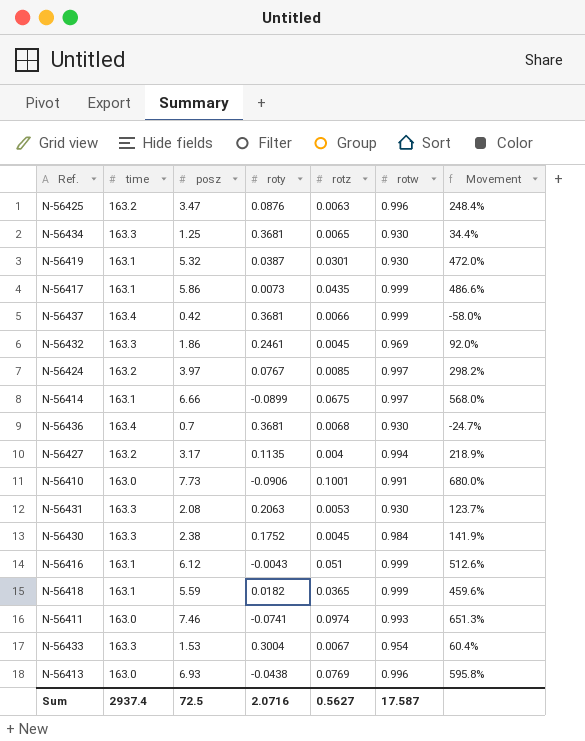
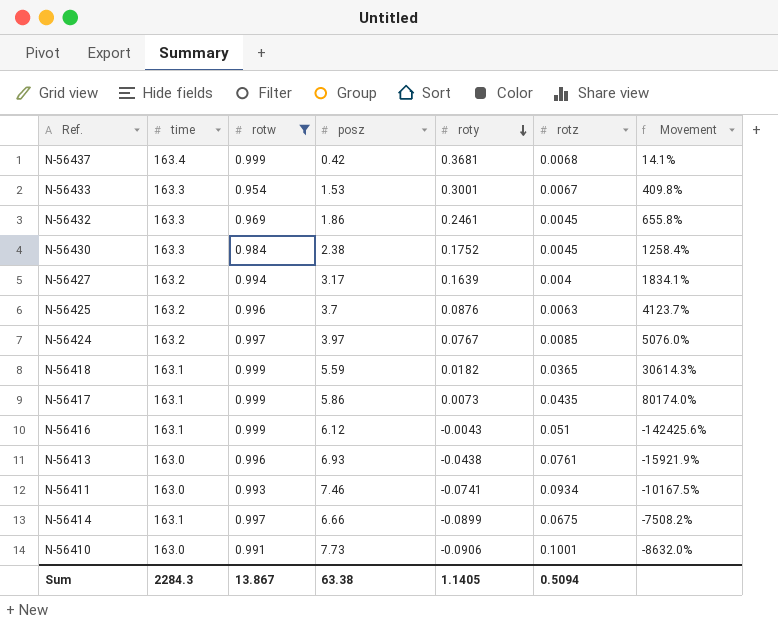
filter: none -> rotw != 0.930
row order: none -> roty descending
column rotw | position: 6 -> 3
column Movement | formula: ([posz] - [rotw]) / [rotw] -> ([posz] - [roty]) / [roty]
N-56437 | rotz: 0.0066 -> 0.0068
N-56433 | roty: 0.3004 -> 0.3001
N-56427 | roty: 0.1135 -> 0.1639
N-56425 | posz: 3.47 -> 3.7
N-56413 | rotz: 0.0769 -> 0.0761
N-56411 | rotz: 0.0974 -> 0.0934
Sum | time: 2937.4 -> 2284.3
Sum | rotw: 17.587 -> 13.867
Sum | posz: 72.5 -> 63.38
Sum | roty: 2.0716 -> 1.1405
Sum | rotz: 0.5627 -> 0.5094

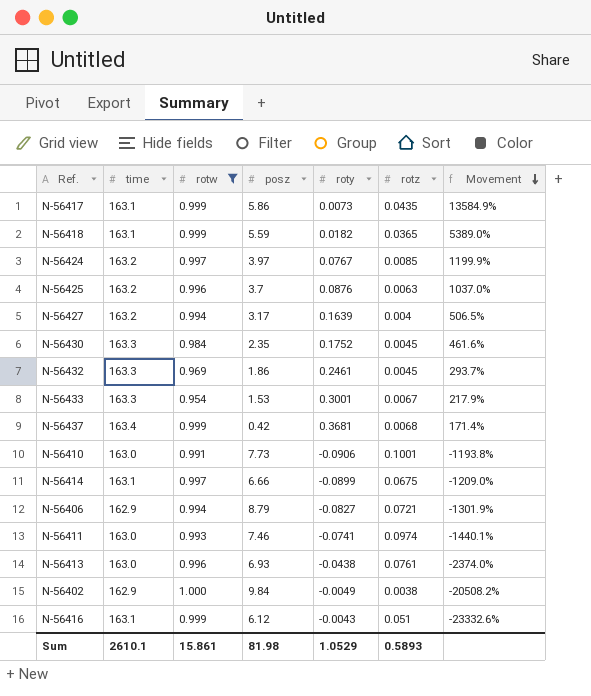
row order: roty descending -> Movement descending
column Movement | formula: ([posz] - [roty]) / [roty] -> ([rotw] - [roty]) / [roty]
N-56430 | posz: 2.38 -> 2.35
row N-56406: none -> 162.9 | 0.994 | 8.79 | -0.0827 | 0.0721 | -1301.9%
N-56411 | rotz: 0.0934 -> 0.0974
row N-56402: none -> 162.9 | 1.000 | 9.84 | -0.0049 | 0.0038 | -20508.2%
Sum | time: 2284.3 -> 2610.1
Sum | rotw: 13.867 -> 15.861
Sum | posz: 63.38 -> 81.98
Sum | roty: 1.1405 -> 1.0529
Sum | rotz: 0.5094 -> 0.5893

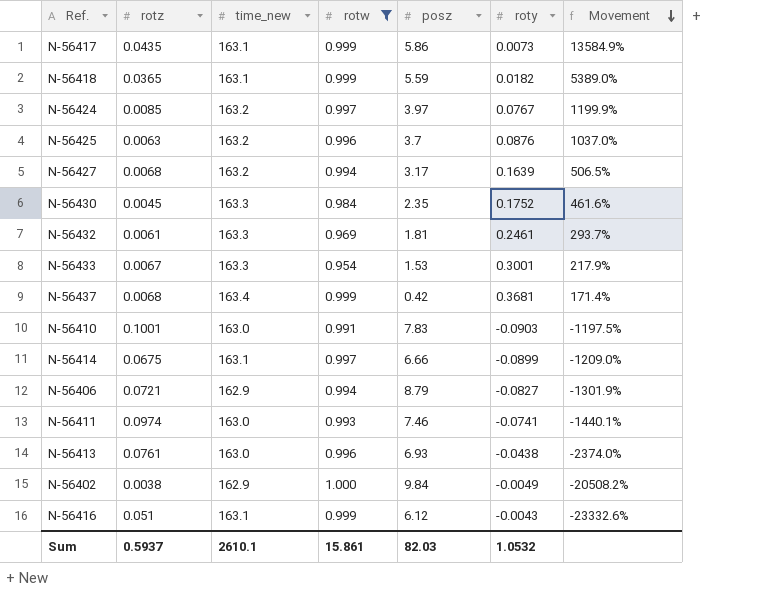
column rotz | position: 6 -> 2
column name: time -> time_new
N-56427 | rotz: 0.004 -> 0.0068
N-56432 | rotz: 0.0045 -> 0.0061
N-56432 | posz: 1.86 -> 1.81
N-56410 | posz: 7.73 -> 7.83
N-56410 | roty: -0.0906 -> -0.0903
N-56410 | Movement: -1193.8% -> -1197.5%
Sum | rotz: 0.5893 -> 0.5937
Sum | posz: 81.98 -> 82.03
Sum | roty: 1.0529 -> 1.0532

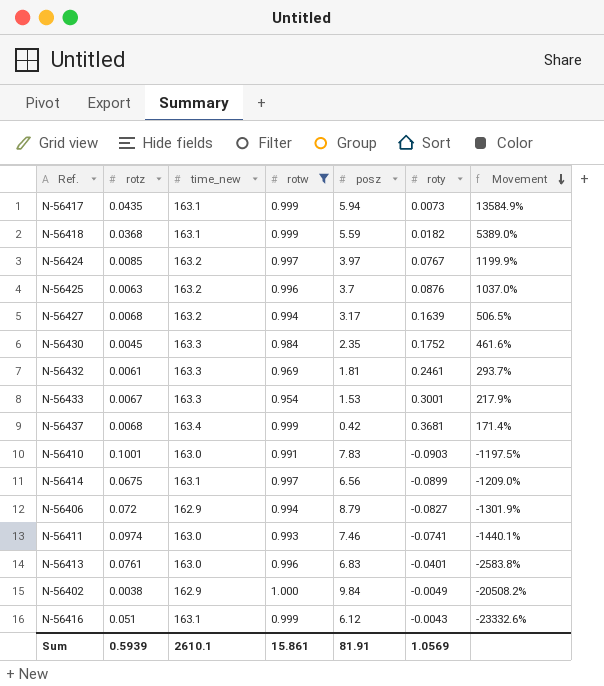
N-56417 | posz: 5.86 -> 5.94
N-56418 | rotz: 0.0365 -> 0.0368
N-56414 | posz: 6.66 -> 6.56
N-56406 | rotz: 0.0721 -> 0.072
N-56413 | posz: 6.93 -> 6.83
N-56413 | roty: -0.0438 -> -0.0401
N-56413 | Movement: -2374.0% -> -2583.8%
Sum | rotz: 0.5937 -> 0.5939
Sum | posz: 82.03 -> 81.91
Sum | roty: 1.0532 -> 1.0569

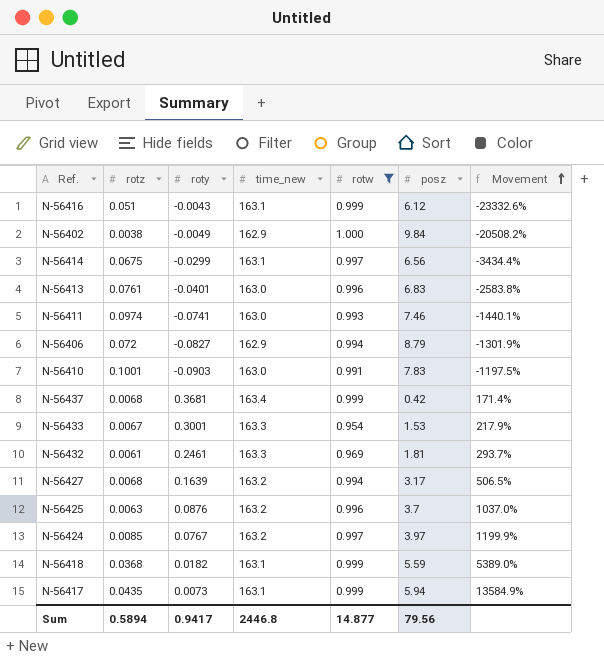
row order: Movement descending -> Movement ascending
column roty | position: 6 -> 3
row N-56430: 0.0045 | 163.3 | 0.984 | 2.35 | 0.1752 | 461.6% -> none
N-56414 | roty: -0.0899 -> -0.0299
N-56414 | Movement: -1209.0% -> -3434.4%
Sum | rotz: 0.5939 -> 0.5894
Sum | roty: 1.0569 -> 0.9417
Sum | time_new: 2610.1 -> 2446.8
Sum | rotw: 15.861 -> 14.877
Sum | posz: 81.91 -> 79.56

